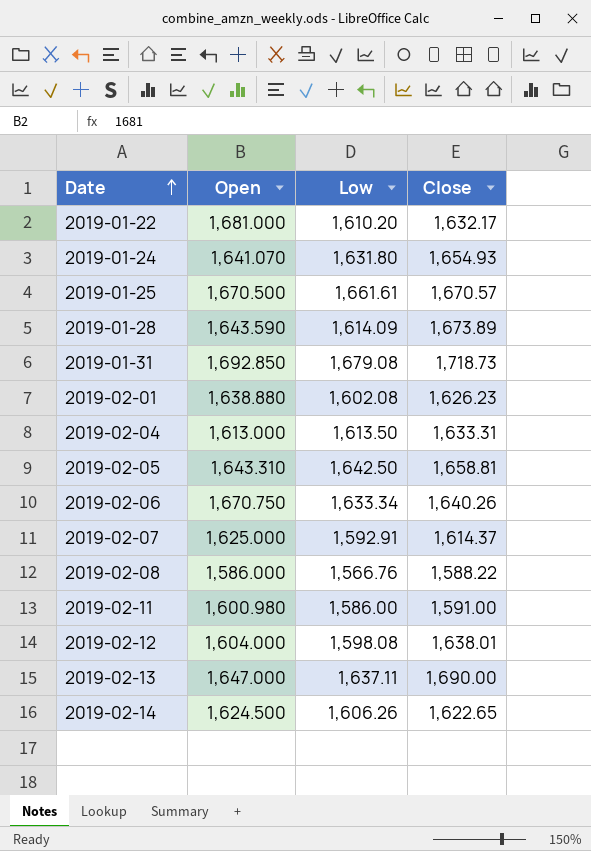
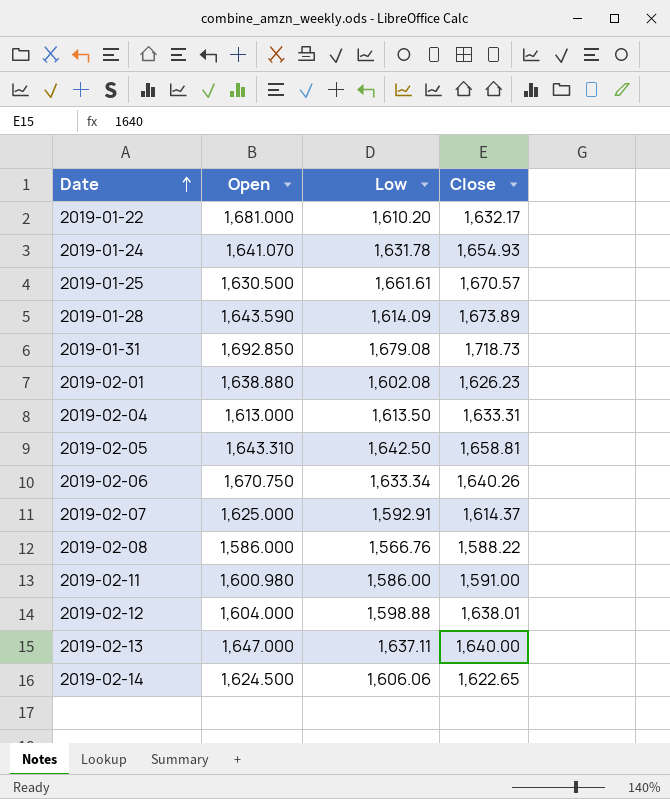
2019-01-24 | Low: 1,631.80 -> 1,631.78
2019-01-25 | Open: 1,670.500 -> 1,630.500
2019-02-12 | Low: 1,598.08 -> 1,598.88
2019-02-13 | Close: 1,690.00 -> 1,640.00
2019-02-14 | Low: 1,606.26 -> 1,606.06

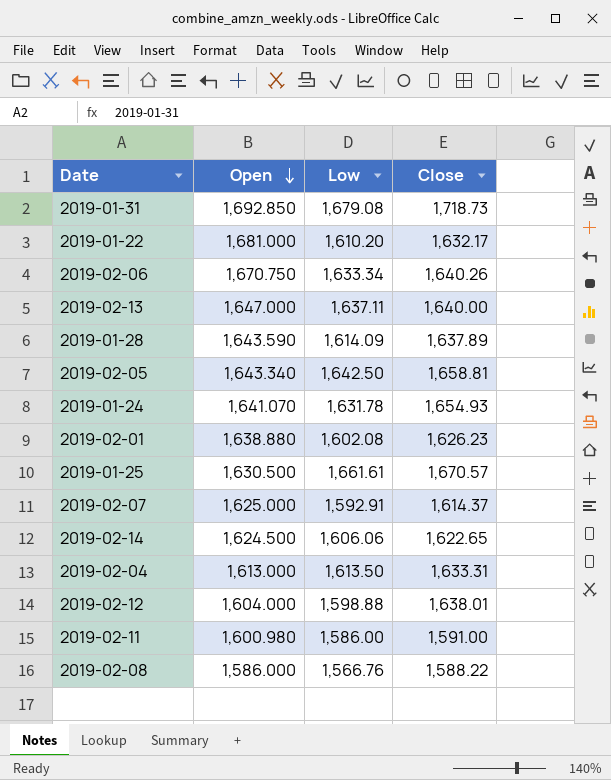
row order: Date ascending -> Open descending
2019-01-28 | Close: 1,673.89 -> 1,637.89
2019-02-05 | Open: 1,643.310 -> 1,643.340

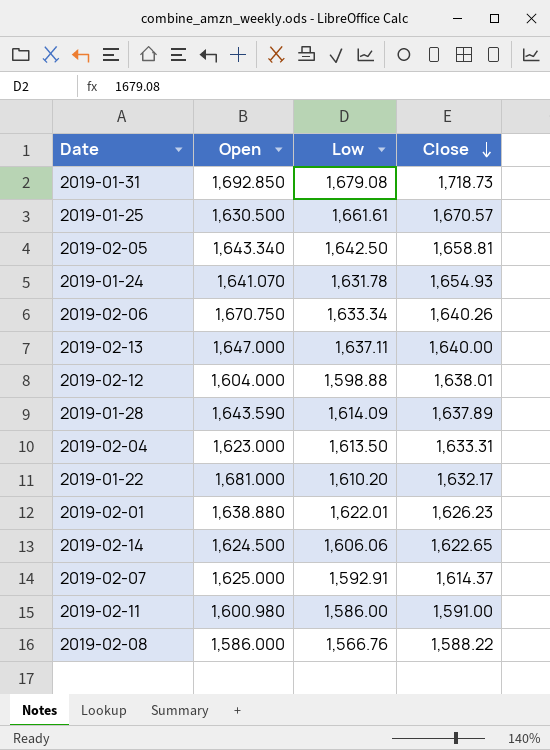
row order: Open descending -> Close descending
2019-02-04 | Open: 1,613.000 -> 1,623.000
2019-02-01 | Low: 1,602.08 -> 1,622.01

